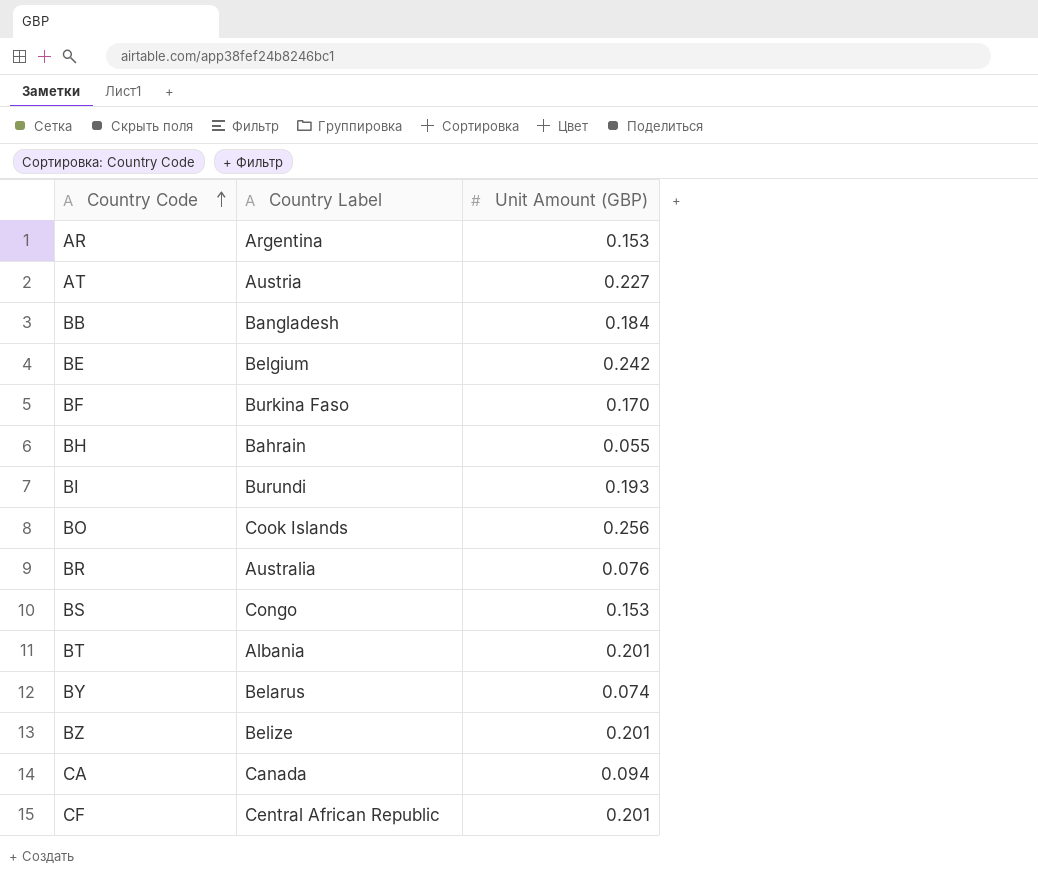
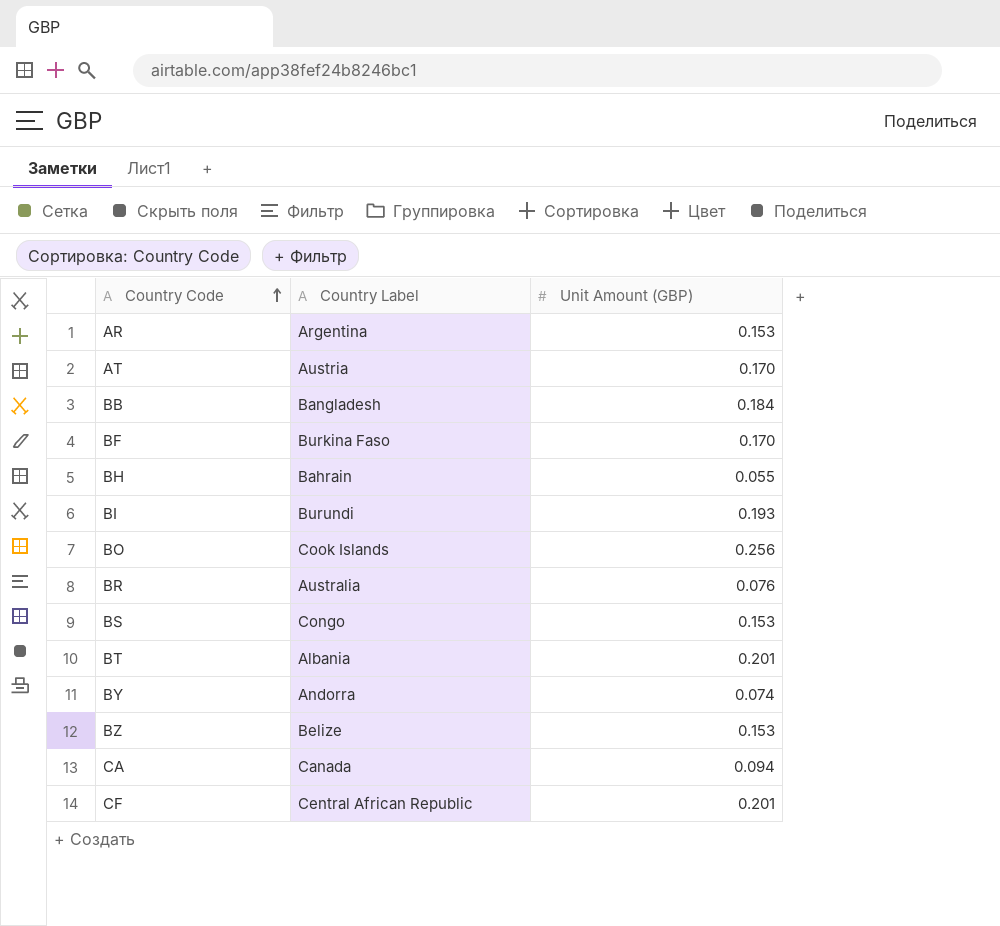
row BE: Belgium | 0.242 -> none
AT | Unit Amount (GBP): 0.227 -> 0.170
BY | Country Label: Belarus -> Andorra
BZ | Unit Amount (GBP): 0.201 -> 0.153

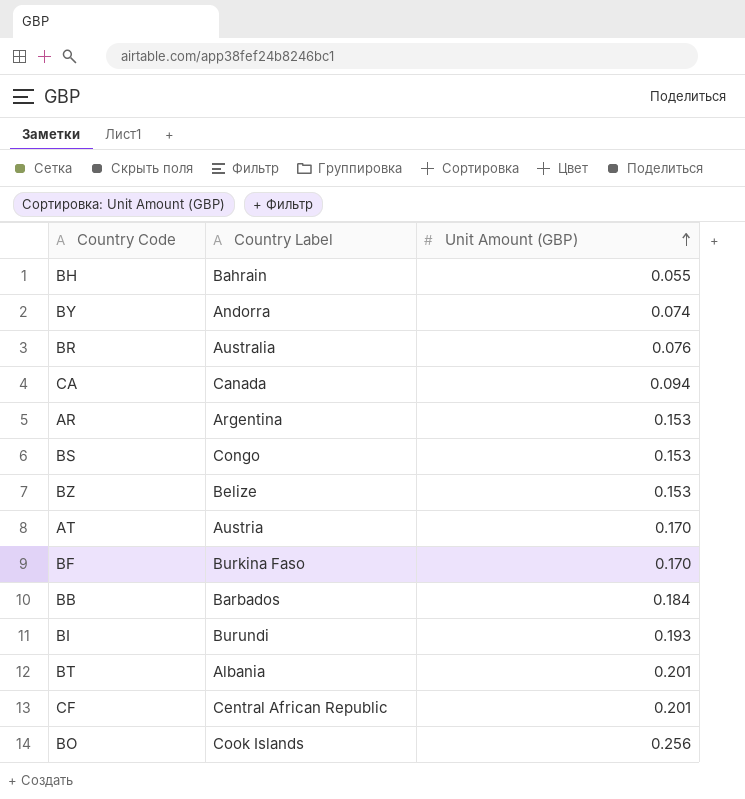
row order: Country Code ascending -> Unit Amount (GBP) ascending
BB | Country Label: Bangladesh -> Barbados

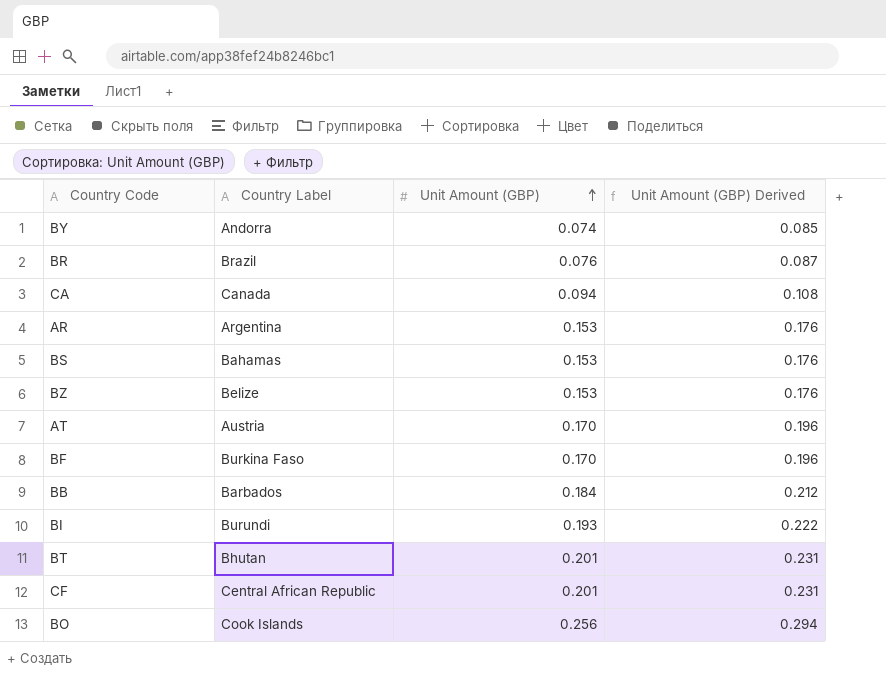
column Unit Amount (GBP) Derived | formula: none -> [Unit Amount (GBP)] * 1.15
row BH: Bahrain | 0.055 -> none
BR | Country Label: Australia -> Brazil
BS | Country Label: Congo -> Bahamas
BT | Country Label: Albania -> Bhutan

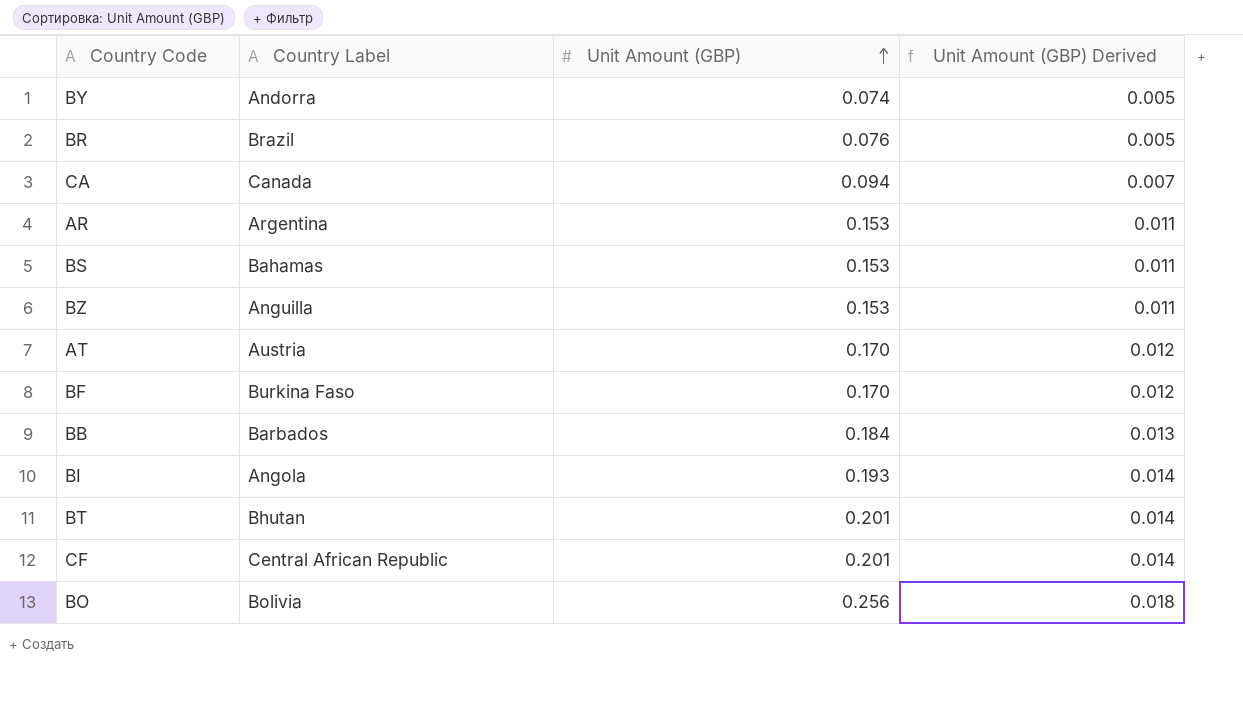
column Unit Amount (GBP) Derived | formula: [Unit Amount (GBP)] * 1.15 -> [Unit Amount (GBP)] * 0.07
BZ | Country Label: Belize -> Anguilla
BI | Country Label: Burundi -> Angola
BO | Country Label: Cook Islands -> Bolivia

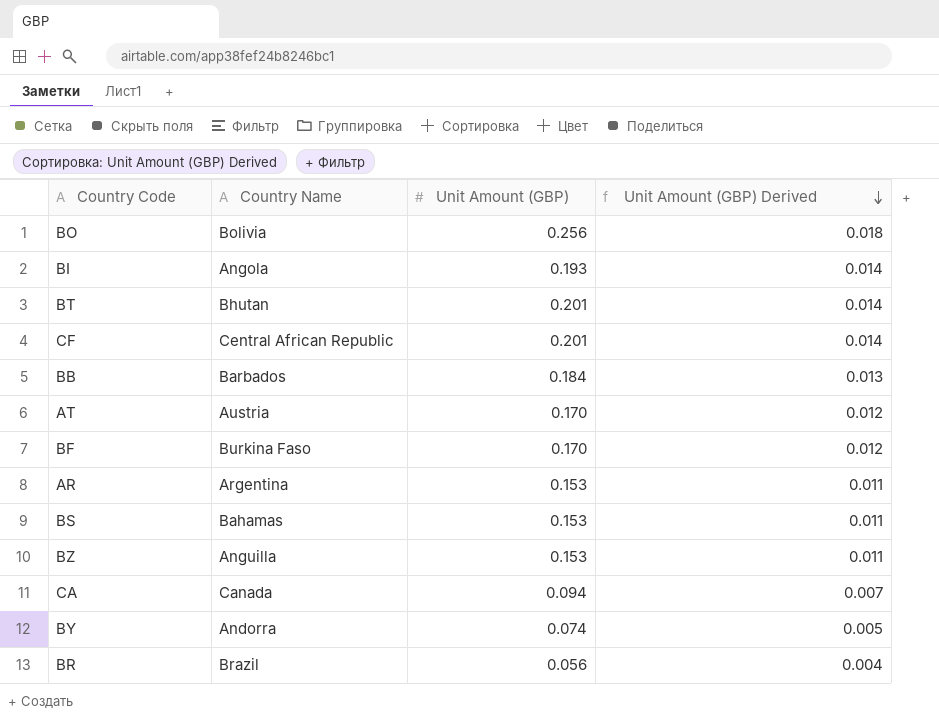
row order: Unit Amount (GBP) ascending -> Unit Amount (GBP) Derived descending
column name: Country Label -> Country Name
BR | Unit Amount (GBP): 0.076 -> 0.056
BR | Unit Amount (GBP) Derived: 0.005 -> 0.004

